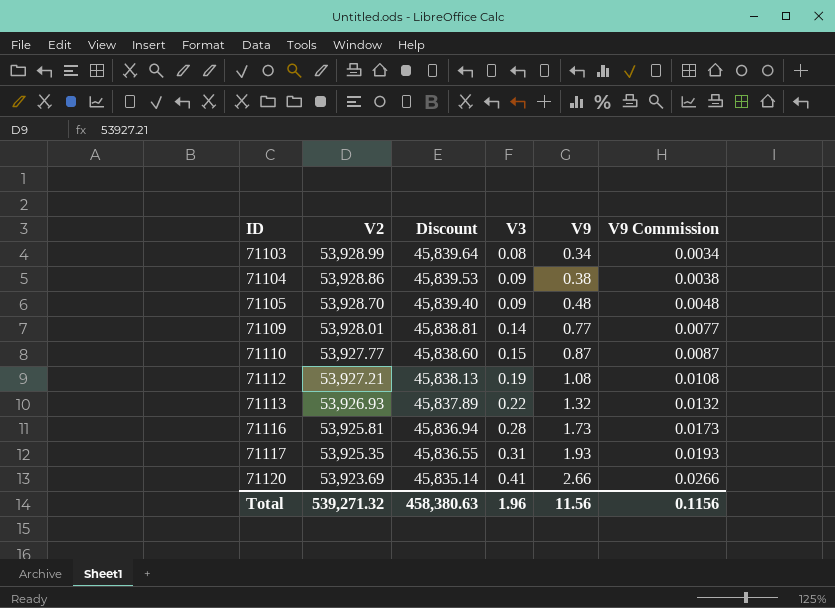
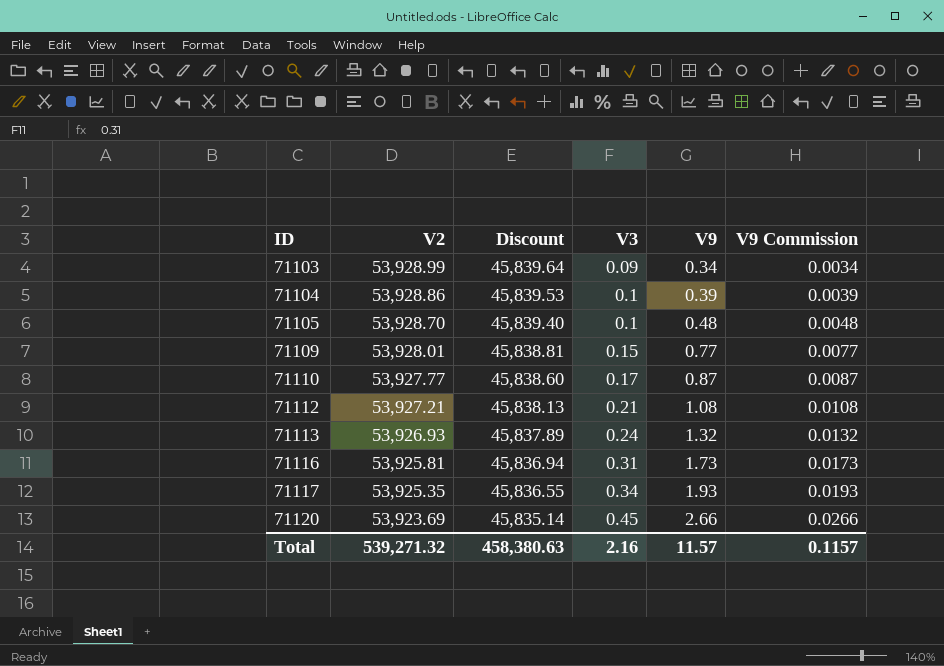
71103 | V3: 0.08 -> 0.09
71104 | V3: 0.09 -> 0.1
71104 | V9: 0.38 -> 0.39
71104 | V9 Commission: 0.0038 -> 0.0039
71105 | V3: 0.09 -> 0.1
71109 | V3: 0.14 -> 0.15
71110 | V3: 0.15 -> 0.17
71112 | V3: 0.19 -> 0.21
71113 | V3: 0.22 -> 0.24
71116 | V3: 0.28 -> 0.31
71117 | V3: 0.31 -> 0.34
71120 | V3: 0.41 -> 0.45
Total | V3: 1.96 -> 2.16
Total | V9: 11.56 -> 11.57
Total | V9 Commission: 0.1156 -> 0.1157

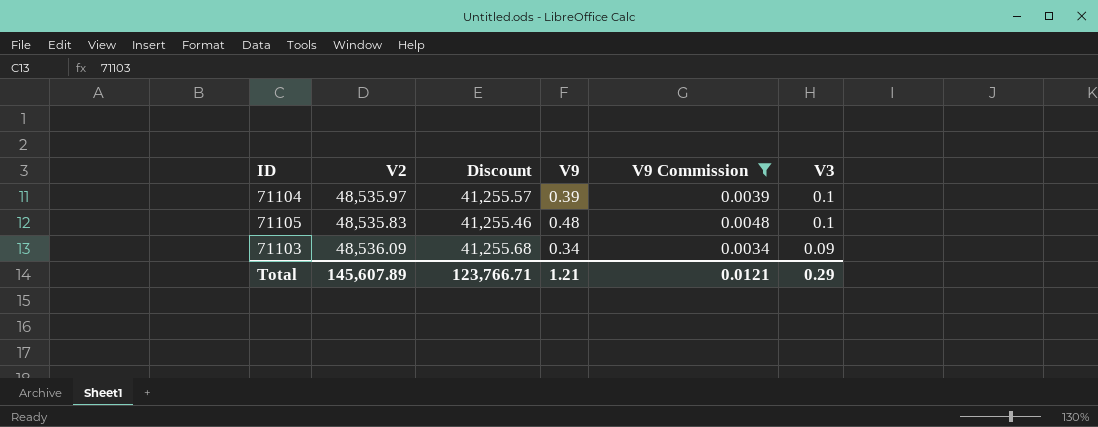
filter: none -> V9 Commission <= 0.0048
row order: ID ascending -> V3 descending
column V3 | position: 4 -> 6
71104 | V2: 53,928.86 -> 48,535.97
71104 | Discount: 45,839.53 -> 41,255.57
71105 | V2: 53,928.70 -> 48,535.83
71105 | Discount: 45,839.40 -> 41,255.46
71103 | V2: 53,928.99 -> 48,536.09
71103 | Discount: 45,839.64 -> 41,255.68
Total | V2: 539,271.32 -> 145,607.89
Total | Discount: 458,380.63 -> 123,766.71
Total | V9: 11.57 -> 1.21
Total | V9 Commission: 0.1157 -> 0.0121
Total | V3: 2.16 -> 0.29

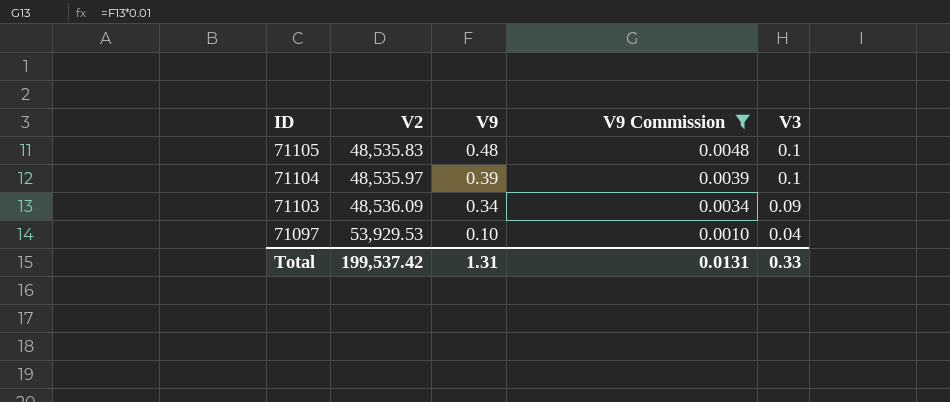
row order: V3 descending -> ID descending
column Discount | formula: [V2] * 0.85 -> none
row 71097: none -> 53,929.53 | 0.10 | 0.0010 | 0.04
Total | V2: 145,607.89 -> 199,537.42
Total | V9: 1.21 -> 1.31
Total | V9 Commission: 0.0121 -> 0.0131
Total | V3: 0.29 -> 0.33

